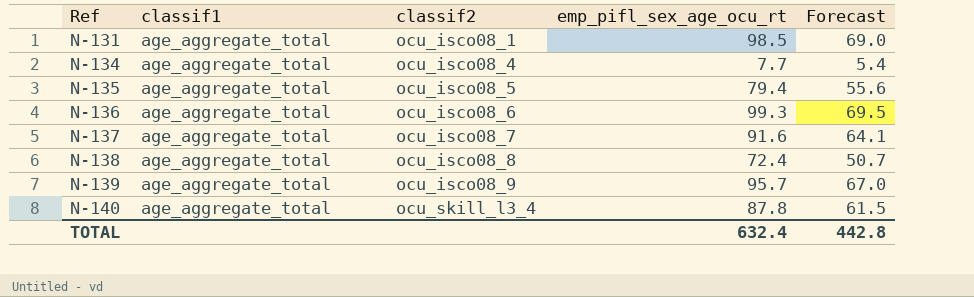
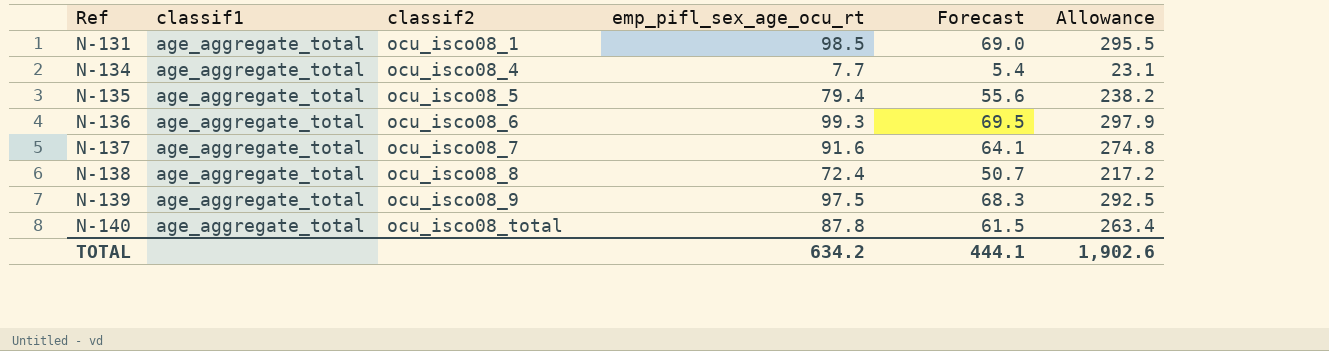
column Allowance | formula: none -> [emp_pifl_sex_age_ocu_rt] * 3
N-139 | emp_pifl_sex_age_ocu_rt: 95.7 -> 97.5
N-139 | Forecast: 67.0 -> 68.3
N-140 | classif2: ocu_skill_l3_4 -> ocu_isco08_total
TOTAL | emp_pifl_sex_age_ocu_rt: 632.4 -> 634.2
TOTAL | Forecast: 442.8 -> 444.1

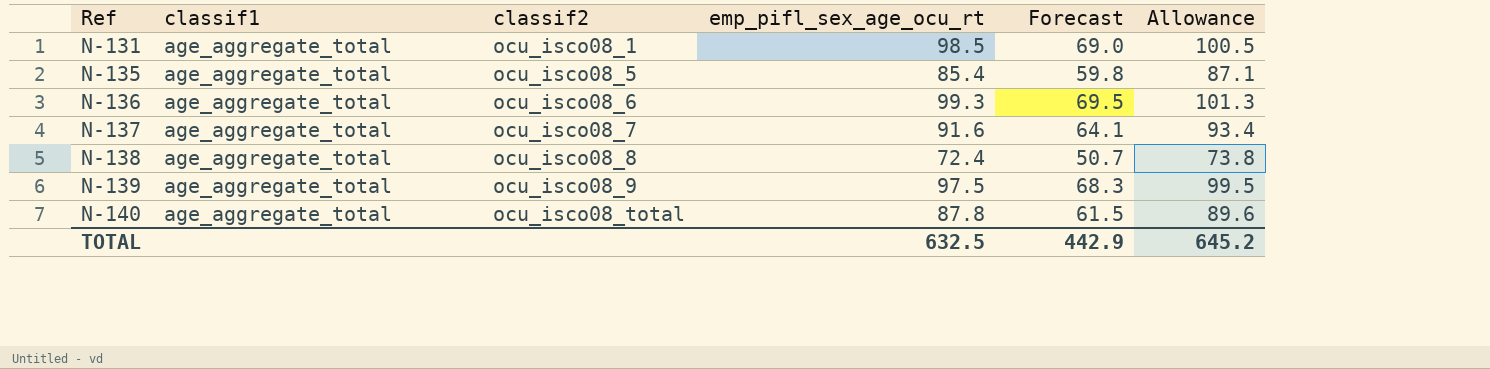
column Allowance | formula: [emp_pifl_sex_age_ocu_rt] * 3 -> [emp_pifl_sex_age_ocu_rt] * 1.02
row N-134: age_aggregate_total | ocu_isco08_4 | 7.7 | 5.4 | 23.1 -> none
N-135 | emp_pifl_sex_age_ocu_rt: 79.4 -> 85.4
N-135 | Forecast: 55.6 -> 59.8
TOTAL | emp_pifl_sex_age_ocu_rt: 634.2 -> 632.5
TOTAL | Forecast: 444.1 -> 442.9
TOTAL | Allowance: 1,902.6 -> 645.2

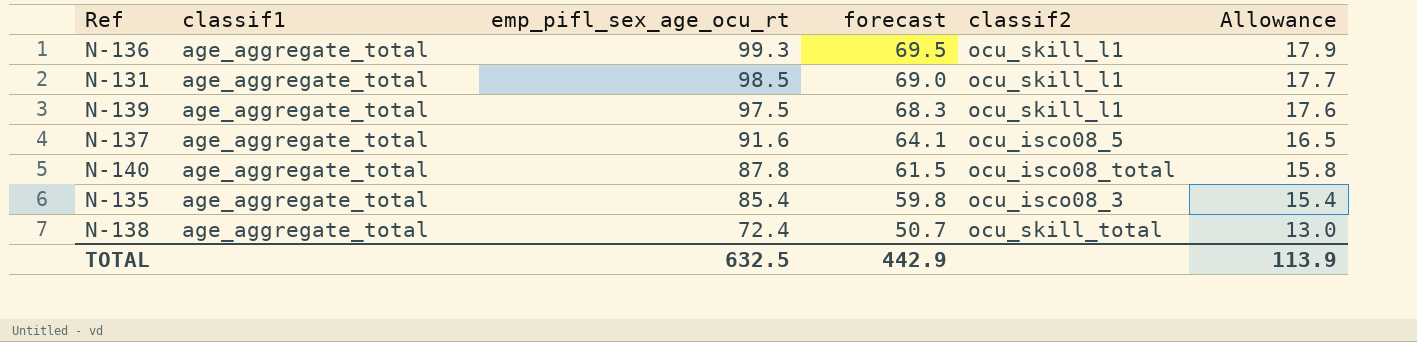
row order: Ref ascending -> emp_pifl_sex_age_ocu_rt descending
column name: Forecast -> forecast
column classif2 | position: 3 -> 5
column Allowance | formula: [emp_pifl_sex_age_ocu_rt] * 1.02 -> [emp_pifl_sex_age_ocu_rt] * 0.18
N-136 | classif2: ocu_isco08_6 -> ocu_skill_l1
N-131 | classif2: ocu_isco08_1 -> ocu_skill_l1
N-139 | classif2: ocu_isco08_9 -> ocu_skill_l1
N-137 | classif2: ocu_isco08_7 -> ocu_isco08_5
N-135 | classif2: ocu_isco08_5 -> ocu_isco08_3
N-138 | classif2: ocu_isco08_8 -> ocu_skill_total
TOTAL | Allowance: 645.2 -> 113.9

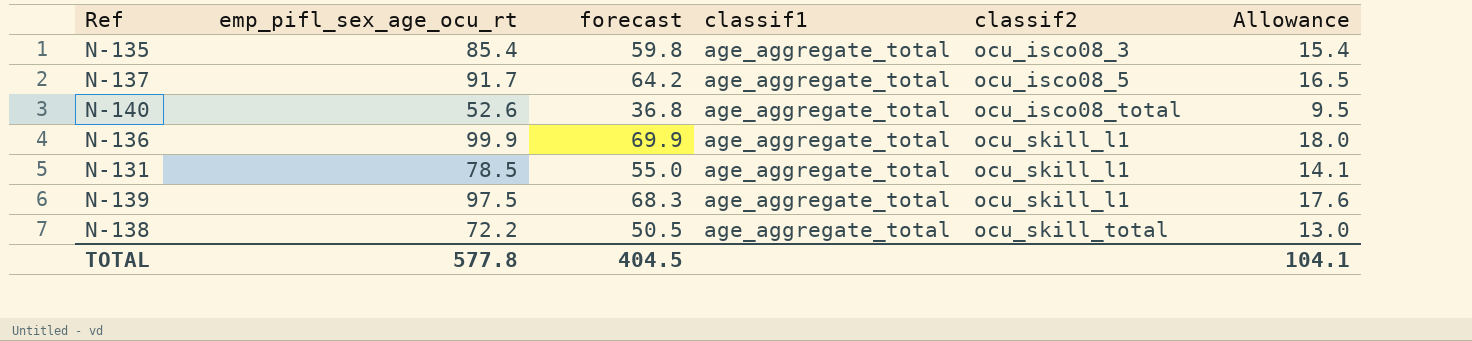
row order: emp_pifl_sex_age_ocu_rt descending -> classif2 ascending
column classif1 | position: 2 -> 4
N-137 | emp_pifl_sex_age_ocu_rt: 91.6 -> 91.7
N-137 | forecast: 64.1 -> 64.2
N-140 | emp_pifl_sex_age_ocu_rt: 87.8 -> 52.6
N-140 | forecast: 61.5 -> 36.8
N-140 | Allowance: 15.8 -> 9.5
N-136 | emp_pifl_sex_age_ocu_rt: 99.3 -> 99.9
N-136 | forecast: 69.5 -> 69.9
N-136 | Allowance: 17.9 -> 18.0
N-131 | emp_pifl_sex_age_ocu_rt: 98.5 -> 78.5
N-131 | forecast: 69.0 -> 55.0
N-131 | Allowance: 17.7 -> 14.1
N-138 | emp_pifl_sex_age_ocu_rt: 72.4 -> 72.2
N-138 | forecast: 50.7 -> 50.5
TOTAL | emp_pifl_sex_age_ocu_rt: 632.5 -> 577.8
TOTAL | forecast: 442.9 -> 404.5
TOTAL | Allowance: 113.9 -> 104.1

